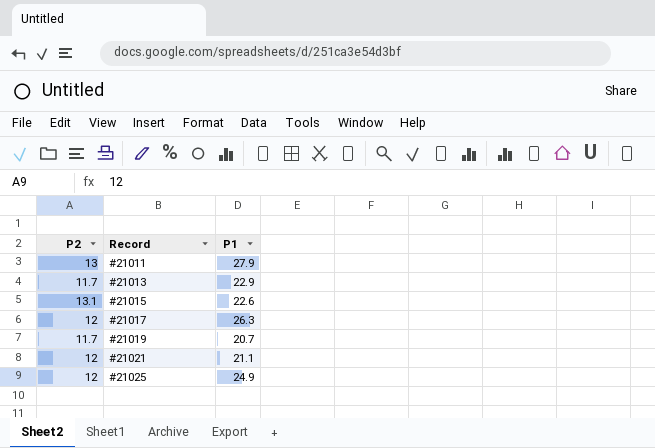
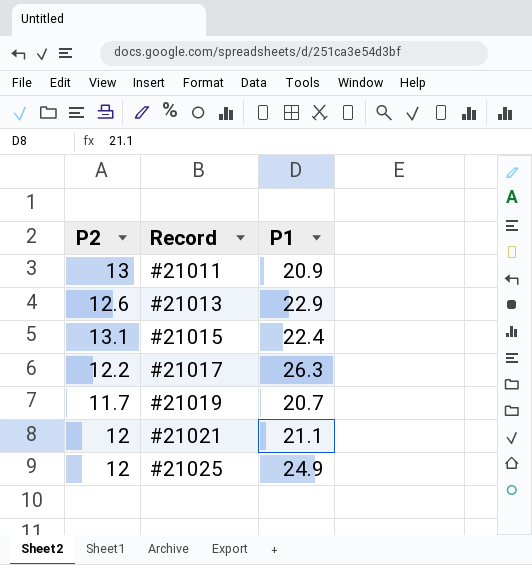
#21011 | P1: 27.9 -> 20.9
#21013 | P2: 11.7 -> 12.6
#21015 | P1: 22.6 -> 22.4
#21017 | P2: 12 -> 12.2

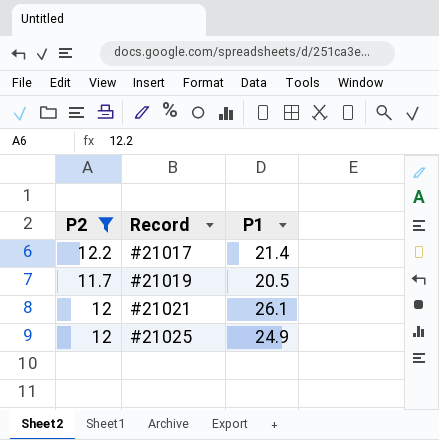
filter: none -> P2 <= 12.2
#21017 | P1: 26.3 -> 21.4
#21019 | P1: 20.7 -> 20.5
#21021 | P1: 21.1 -> 26.1

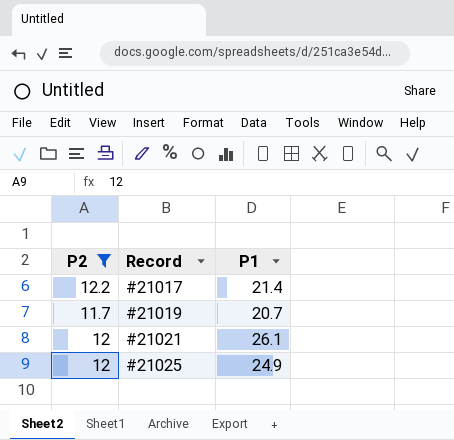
#21019 | P1: 20.5 -> 20.7

